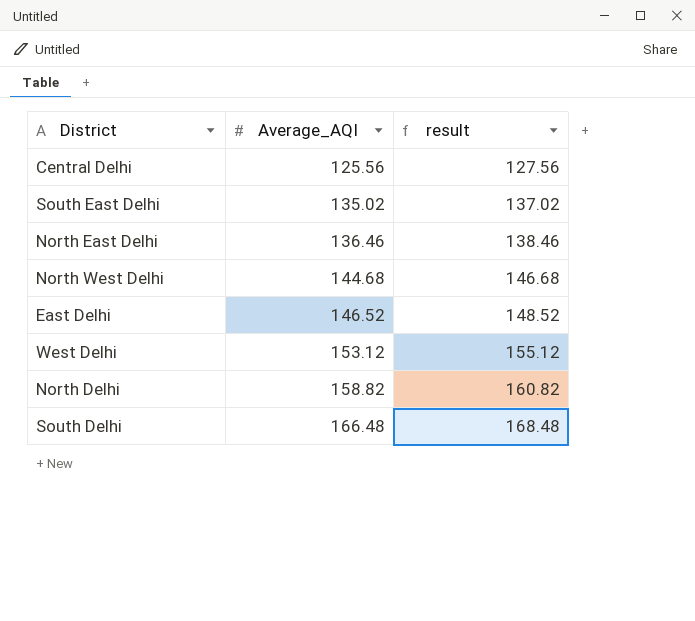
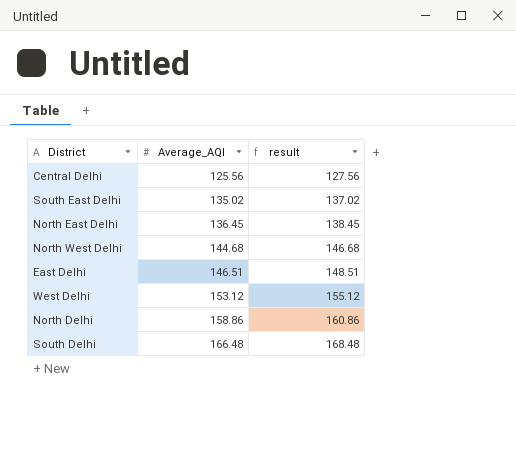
North East Delhi | Average_AQI: 136.46 -> 136.45
North East Delhi | result: 138.46 -> 138.45
East Delhi | Average_AQI: 146.52 -> 146.51
East Delhi | result: 148.52 -> 148.51
North Delhi | Average_AQI: 158.82 -> 158.86
North Delhi | result: 160.82 -> 160.86

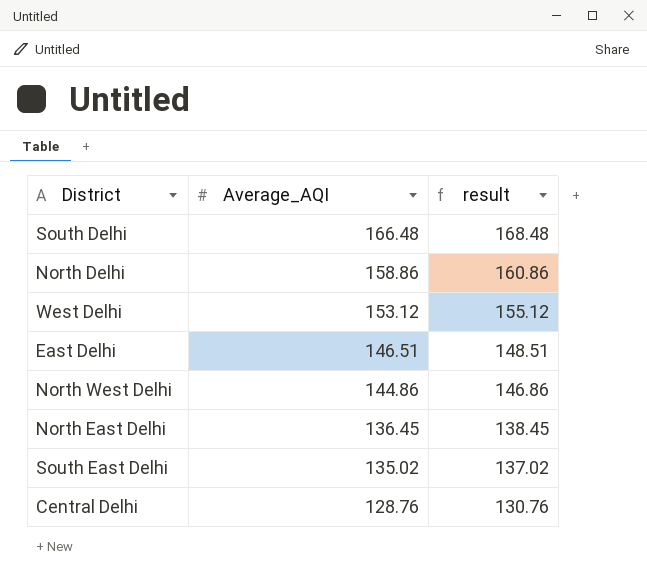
row order: Average_AQI ascending -> Average_AQI descending
North West Delhi | Average_AQI: 144.68 -> 144.86
North West Delhi | result: 146.68 -> 146.86
Central Delhi | Average_AQI: 125.56 -> 128.76
Central Delhi | result: 127.56 -> 130.76

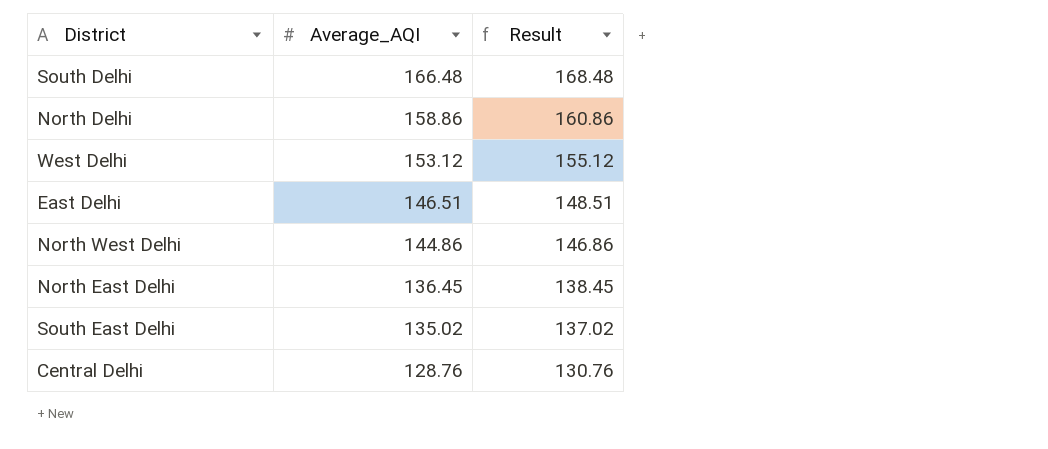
column name: result -> Result

